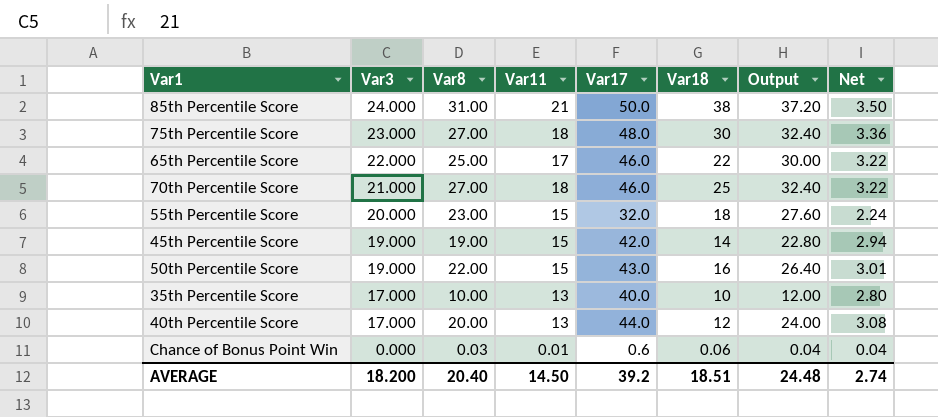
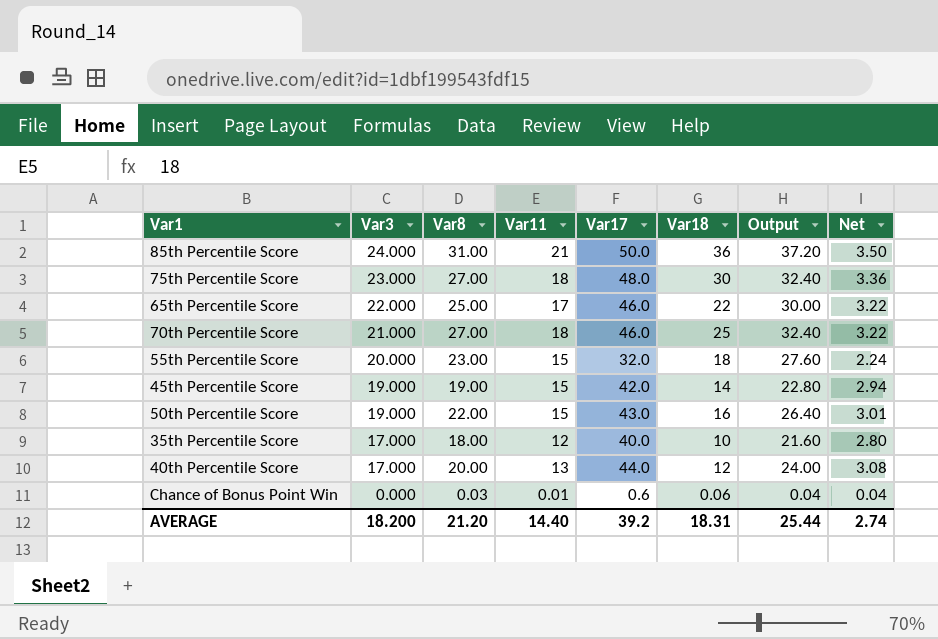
85th Percentile Score | Var18: 38 -> 36
35th Percentile Score | Var8: 10.00 -> 18.00
35th Percentile Score | Var11: 13 -> 12
35th Percentile Score | Output: 12.00 -> 21.60
AVERAGE | Var8: 20.40 -> 21.20
AVERAGE | Var11: 14.50 -> 14.40
AVERAGE | Var18: 18.51 -> 18.31
AVERAGE | Output: 24.48 -> 25.44

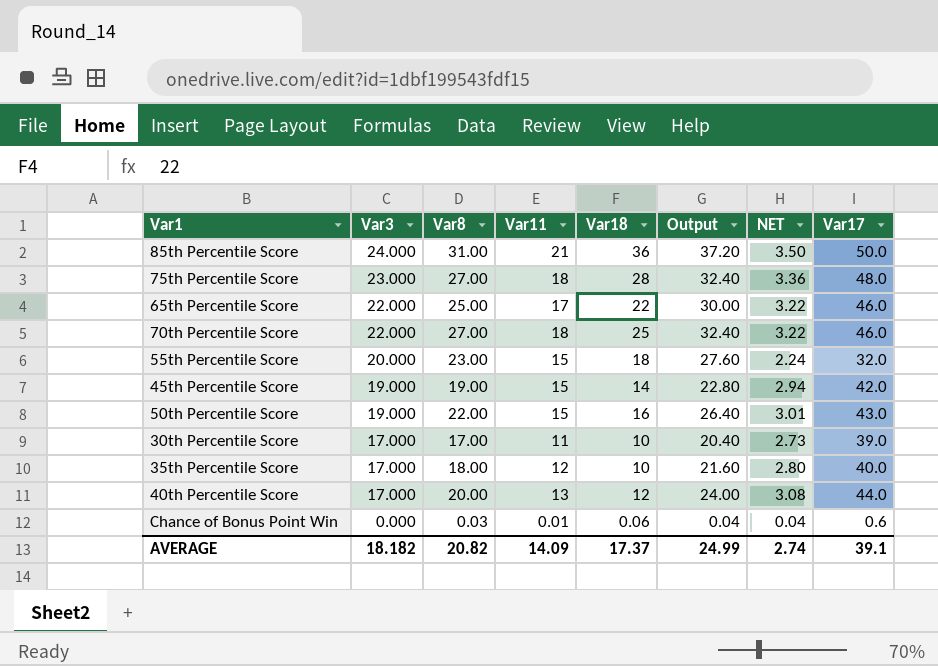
column name: Net -> NET
column Var17 | position: 5 -> 8
75th Percentile Score | Var18: 30 -> 28
70th Percentile Score | Var3: 21.000 -> 22.000
row 30th Percentile Score: none -> 17.000 | 17.00 | 11 | 10 | 20.40 | 2.73 | 39.0
AVERAGE | Var3: 18.200 -> 18.182
AVERAGE | Var8: 21.20 -> 20.82
AVERAGE | Var11: 14.40 -> 14.09
AVERAGE | Var18: 18.31 -> 17.37
AVERAGE | Output: 25.44 -> 24.99
AVERAGE | Var17: 39.2 -> 39.1

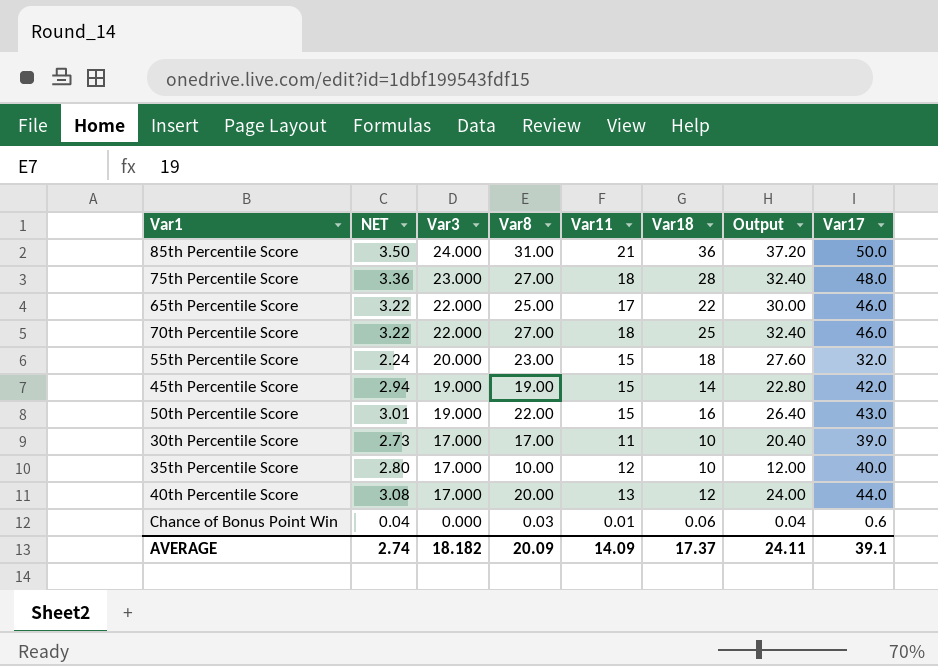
column NET | position: 7 -> 2
35th Percentile Score | Var8: 18.00 -> 10.00
35th Percentile Score | Output: 21.60 -> 12.00
AVERAGE | Var8: 20.82 -> 20.09
AVERAGE | Output: 24.99 -> 24.11

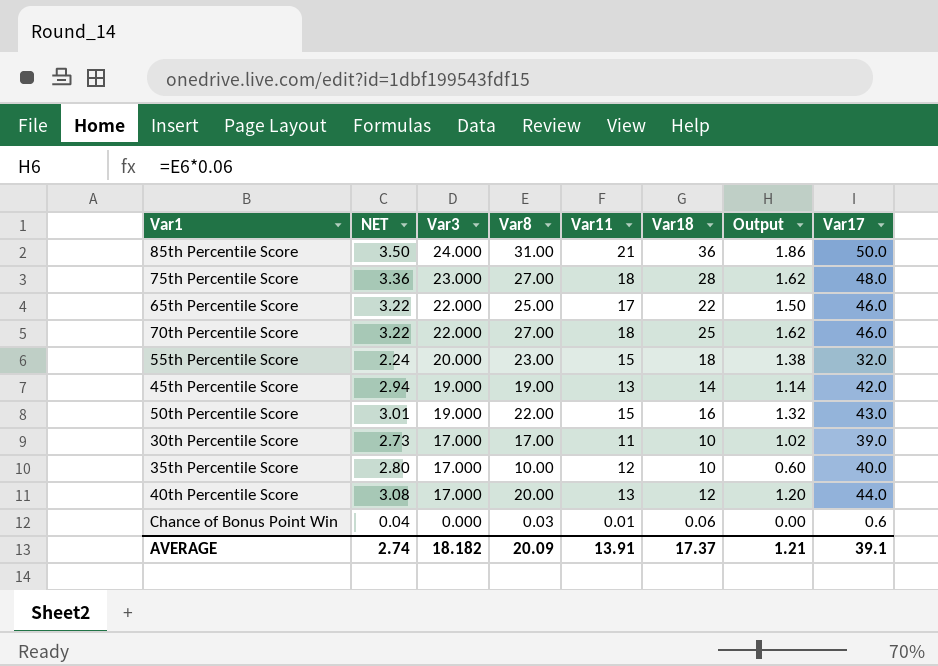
column Output | formula: [Var8] * 1.2 -> [Var8] * 0.06
45th Percentile Score | Var11: 15 -> 13
AVERAGE | Var11: 14.09 -> 13.91
AVERAGE | Output: 24.11 -> 1.21

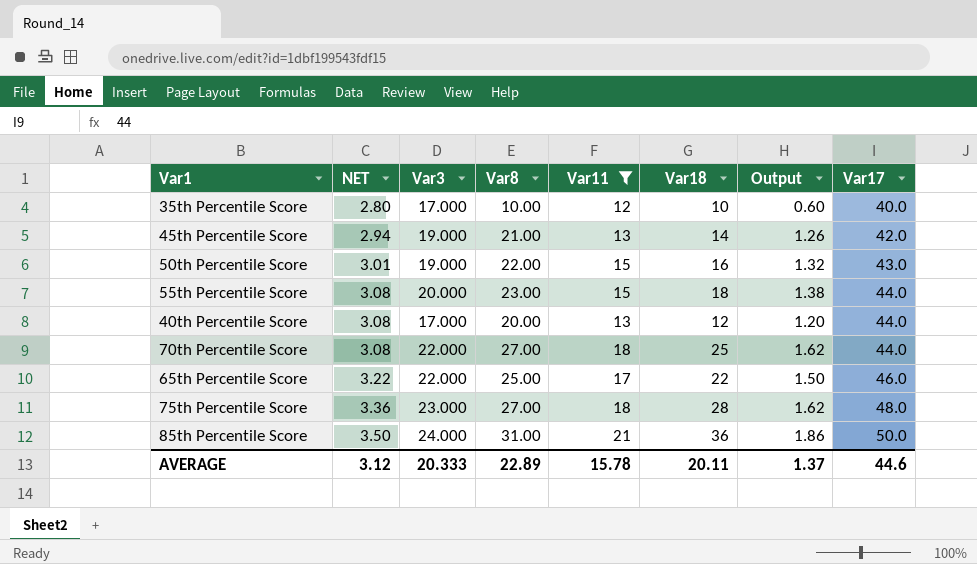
filter: none -> Var11 >= 12
row order: Var3 descending -> NET ascending
45th Percentile Score | Var8: 19.00 -> 21.00
45th Percentile Score | Output: 1.14 -> 1.26
55th Percentile Score | NET: 2.24 -> 3.08
55th Percentile Score | Var17: 32.0 -> 44.0
70th Percentile Score | NET: 3.22 -> 3.08
70th Percentile Score | Var17: 46.0 -> 44.0
AVERAGE | NET: 2.74 -> 3.12
AVERAGE | Var3: 18.182 -> 20.333
AVERAGE | Var8: 20.09 -> 22.89
AVERAGE | Var11: 13.91 -> 15.78
AVERAGE | Var18: 17.37 -> 20.11
AVERAGE | Output: 1.21 -> 1.37
AVERAGE | Var17: 39.1 -> 44.6

